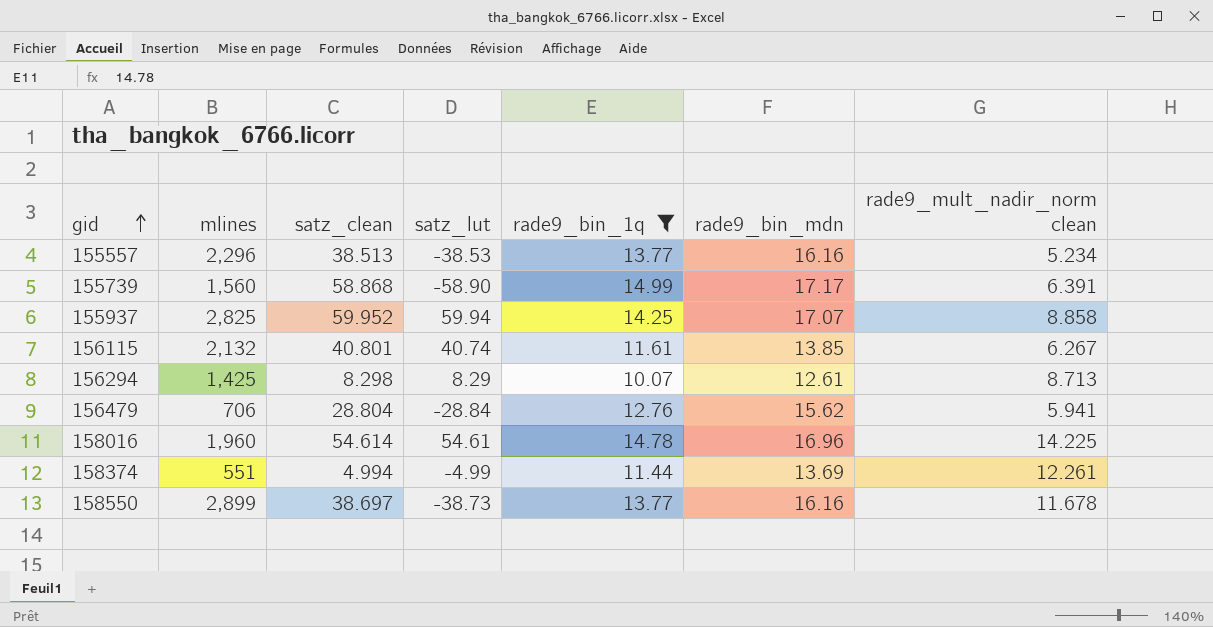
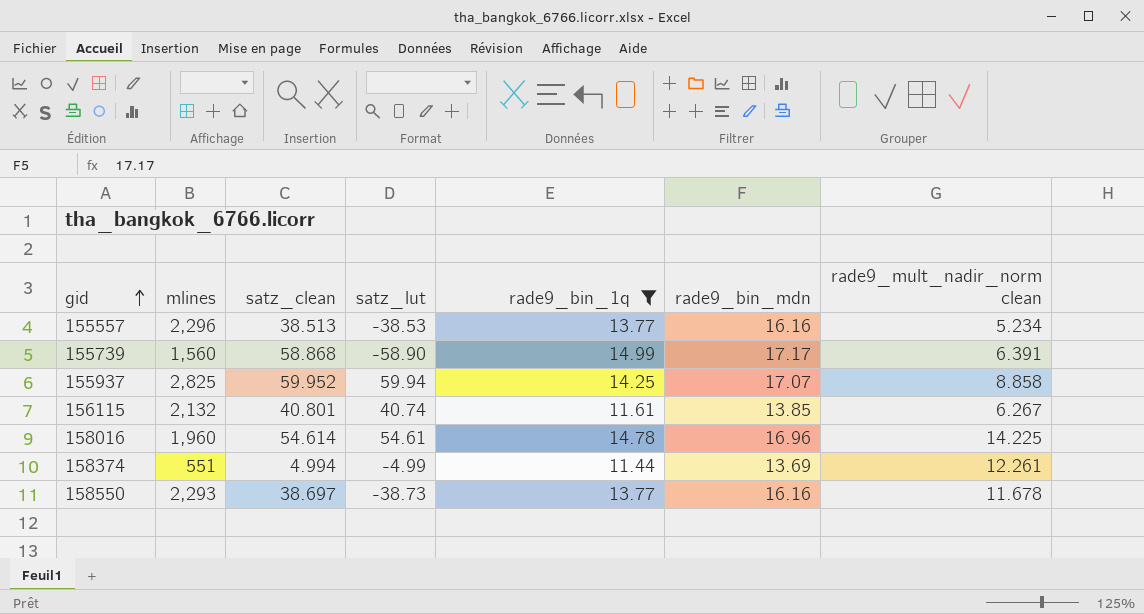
row 156294: 1,425 | 8.298 | 8.29 | 10.07 | 12.61 | 8.713 -> none
row 156479: 706 | 28.804 | -28.84 | 12.76 | 15.62 | 5.941 -> none
158550 | mlines: 2,899 -> 2,293

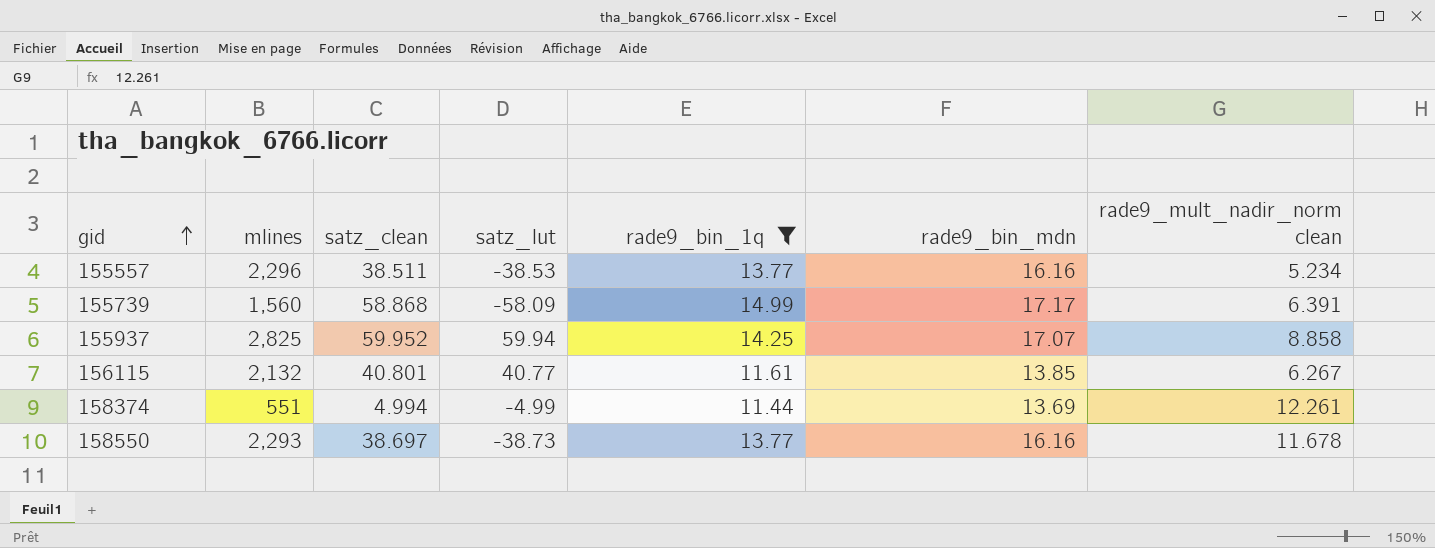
row 158016: 1,960 | 54.614 | 54.61 | 14.78 | 16.96 | 14.225 -> none
155557 | satz_clean: 38.513 -> 38.511
155739 | satz_lut: -58.90 -> -58.09
156115 | satz_lut: 40.74 -> 40.77

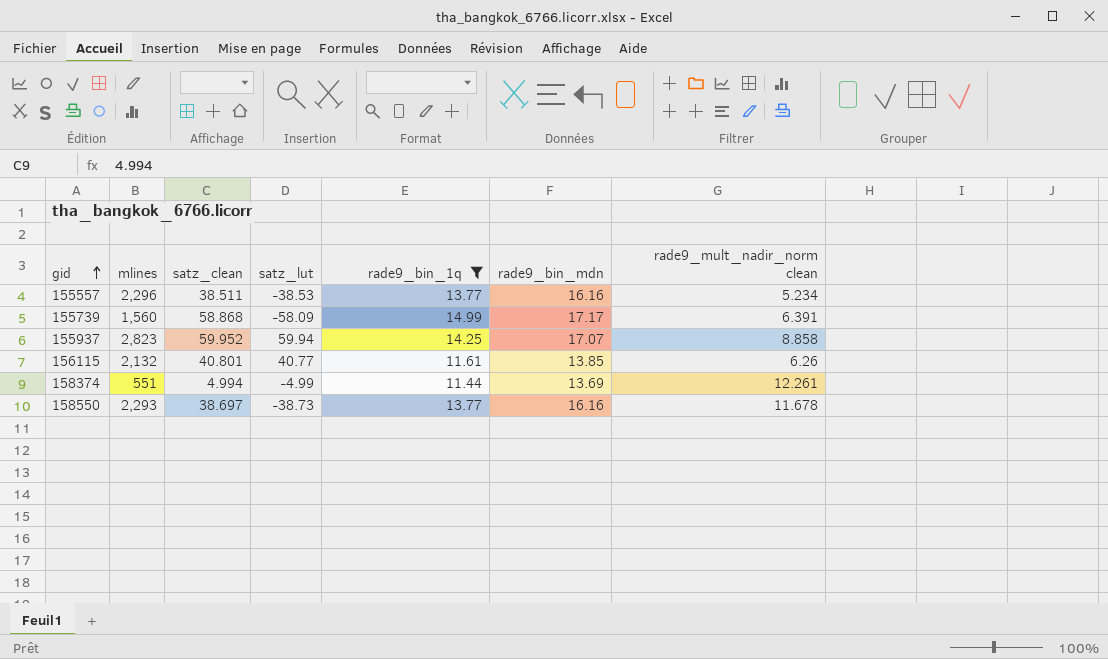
155937 | mlines: 2,825 -> 2,823
156115 | rade9_mult_nadir_norm clean: 6.267 -> 6.26

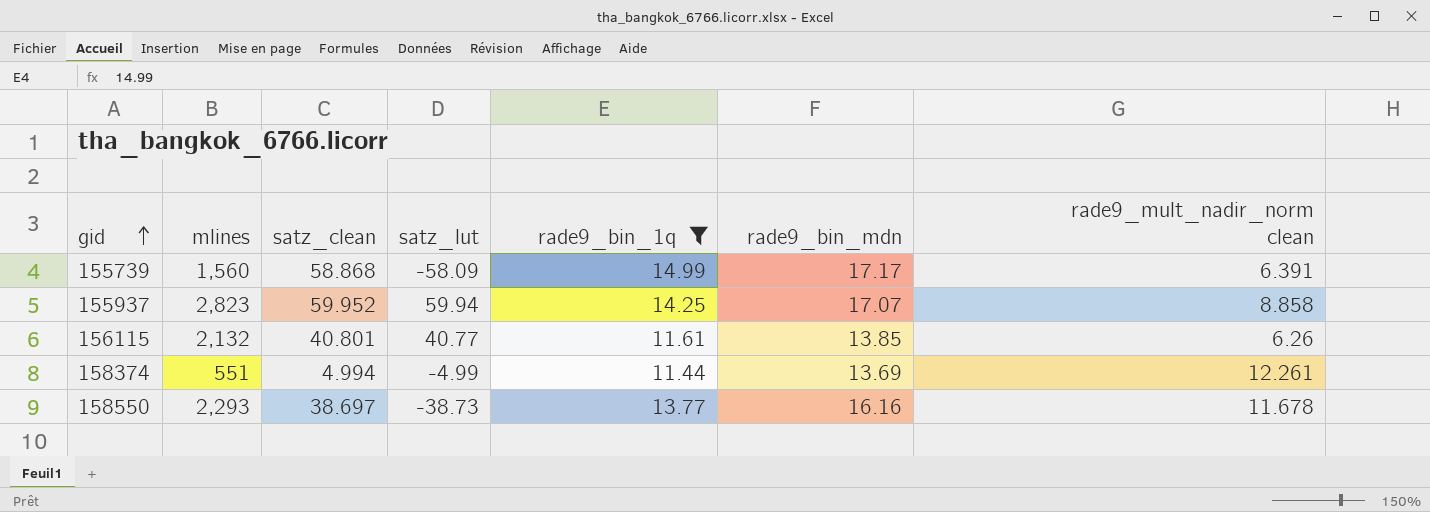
row 155557: 2,296 | 38.511 | -38.53 | 13.77 | 16.16 | 5.234 -> none

